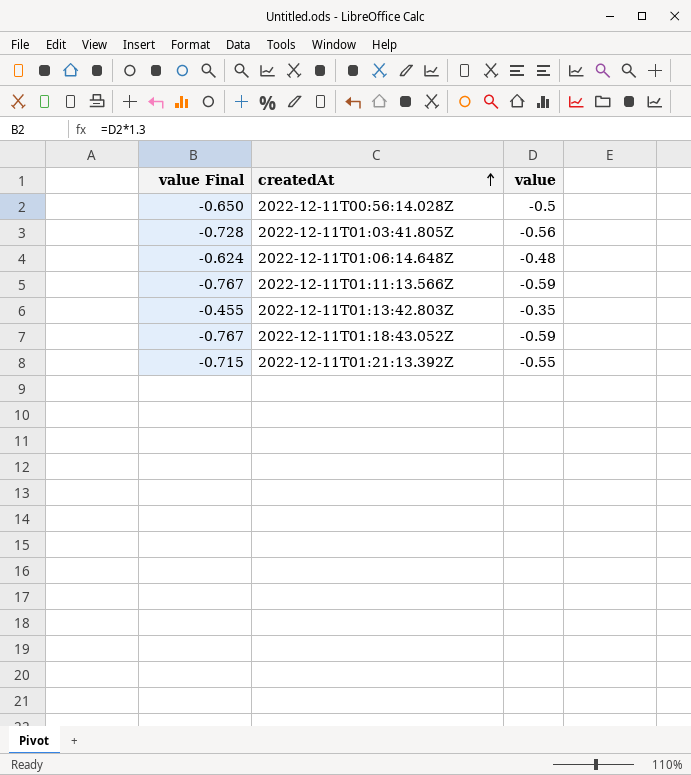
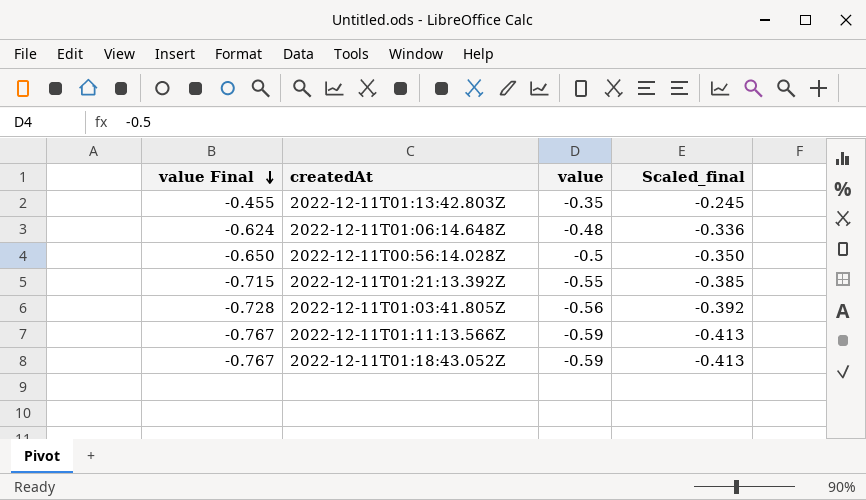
row order: createdAt ascending -> value Final descending
column Scaled_final | formula: none -> [value] * 0.7

